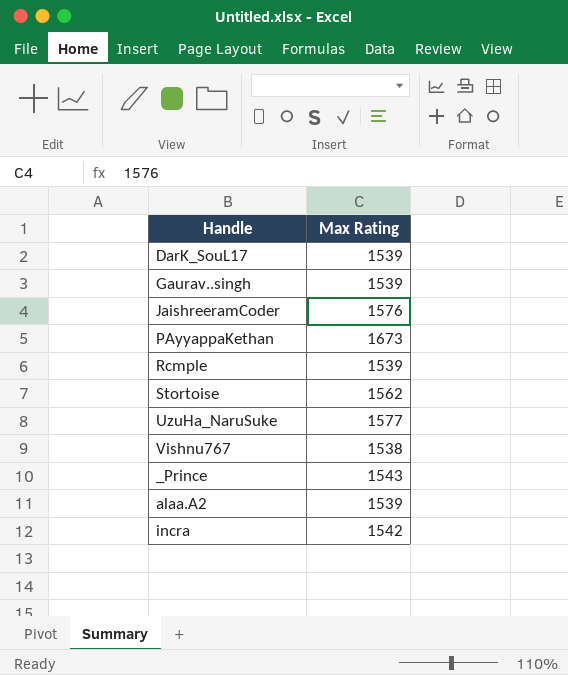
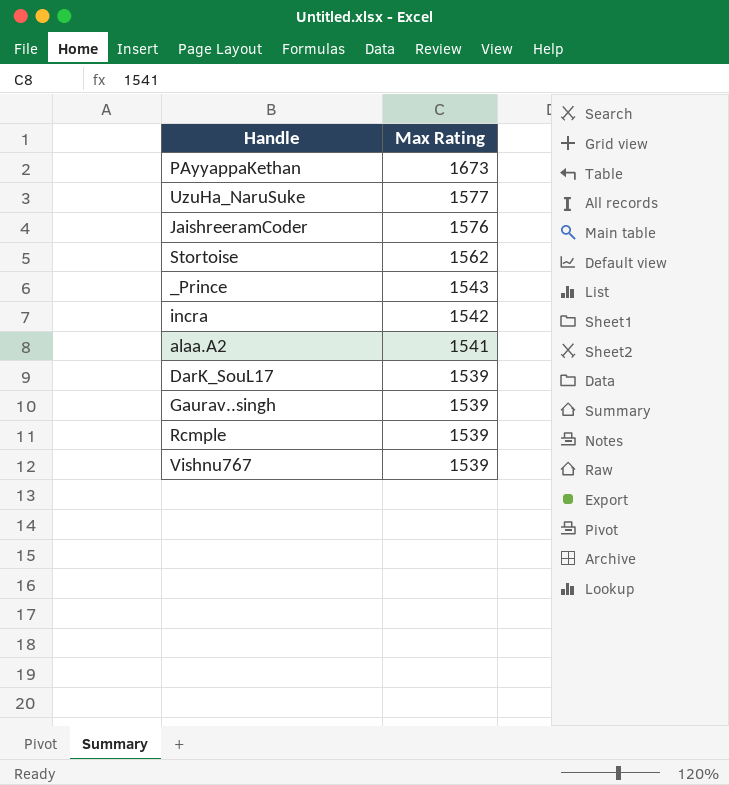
row order: none -> Max Rating descending
alaa.A2 | Max Rating: 1539 -> 1541
Vishnu767 | Max Rating: 1538 -> 1539

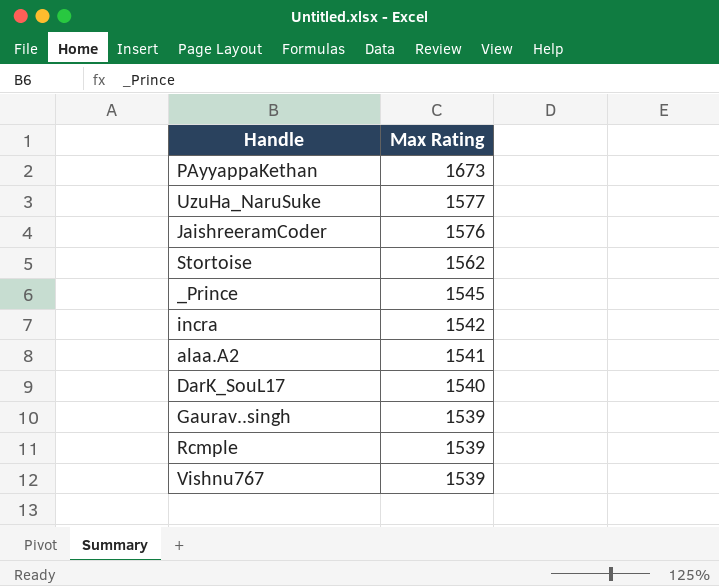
_Prince | Max Rating: 1543 -> 1545
DarK_SouL17 | Max Rating: 1539 -> 1540

